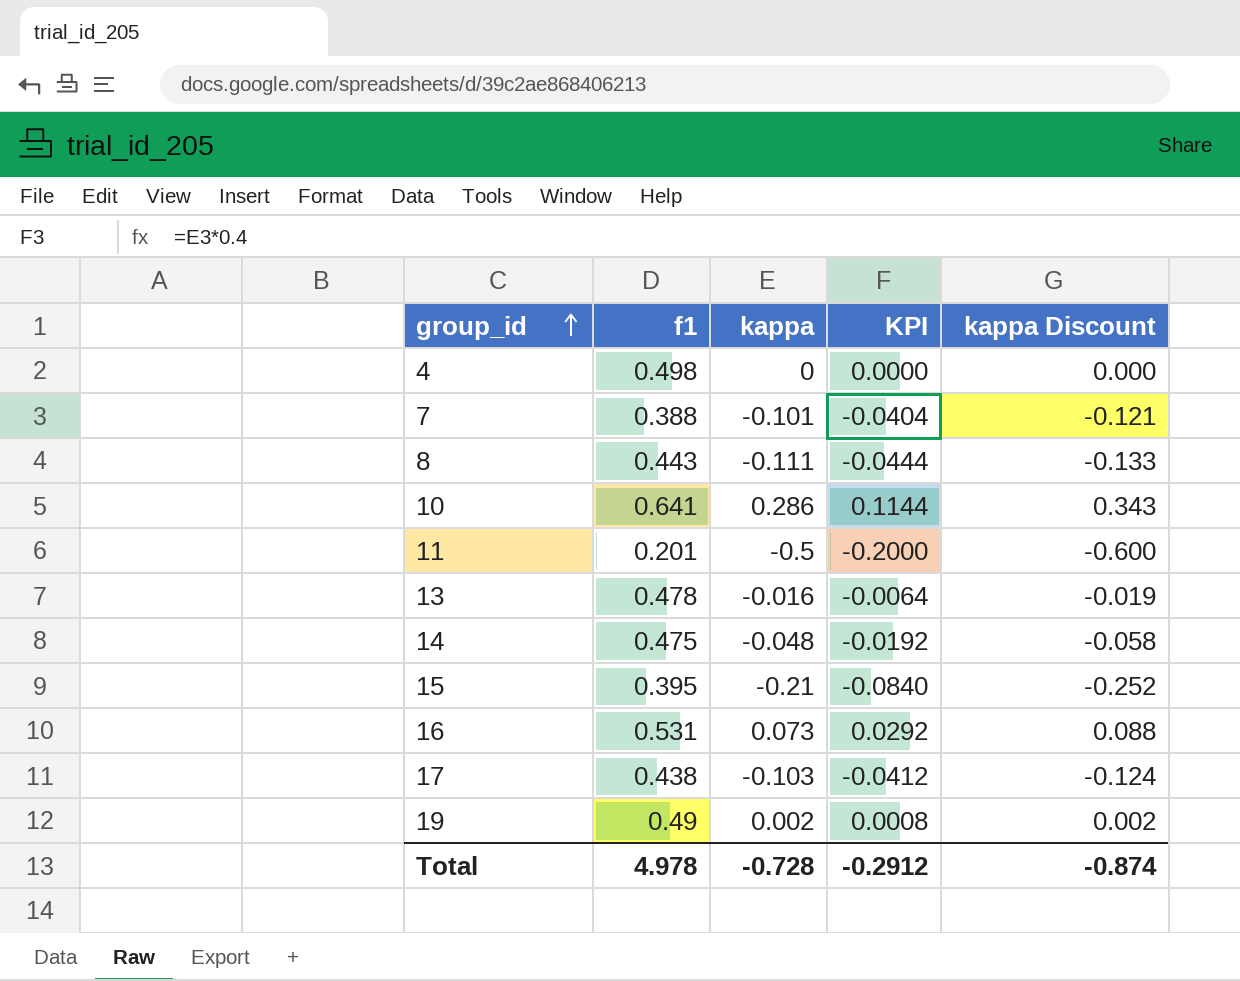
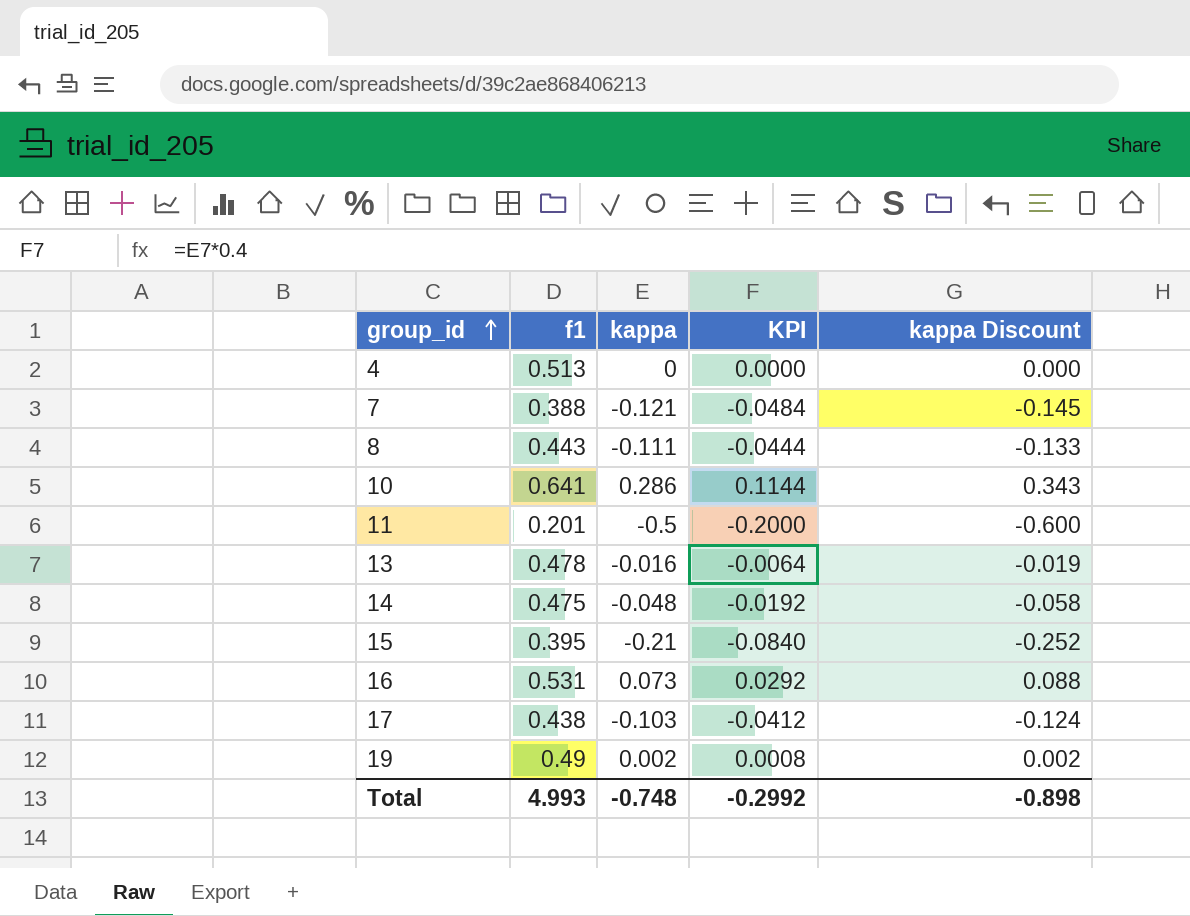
4 | f1: 0.498 -> 0.513
7 | kappa: -0.101 -> -0.121
7 | KPI: -0.0404 -> -0.0484
7 | kappa Discount: -0.121 -> -0.145
Total | f1: 4.978 -> 4.993
Total | kappa: -0.728 -> -0.748
Total | KPI: -0.2912 -> -0.2992
Total | kappa Discount: -0.874 -> -0.898

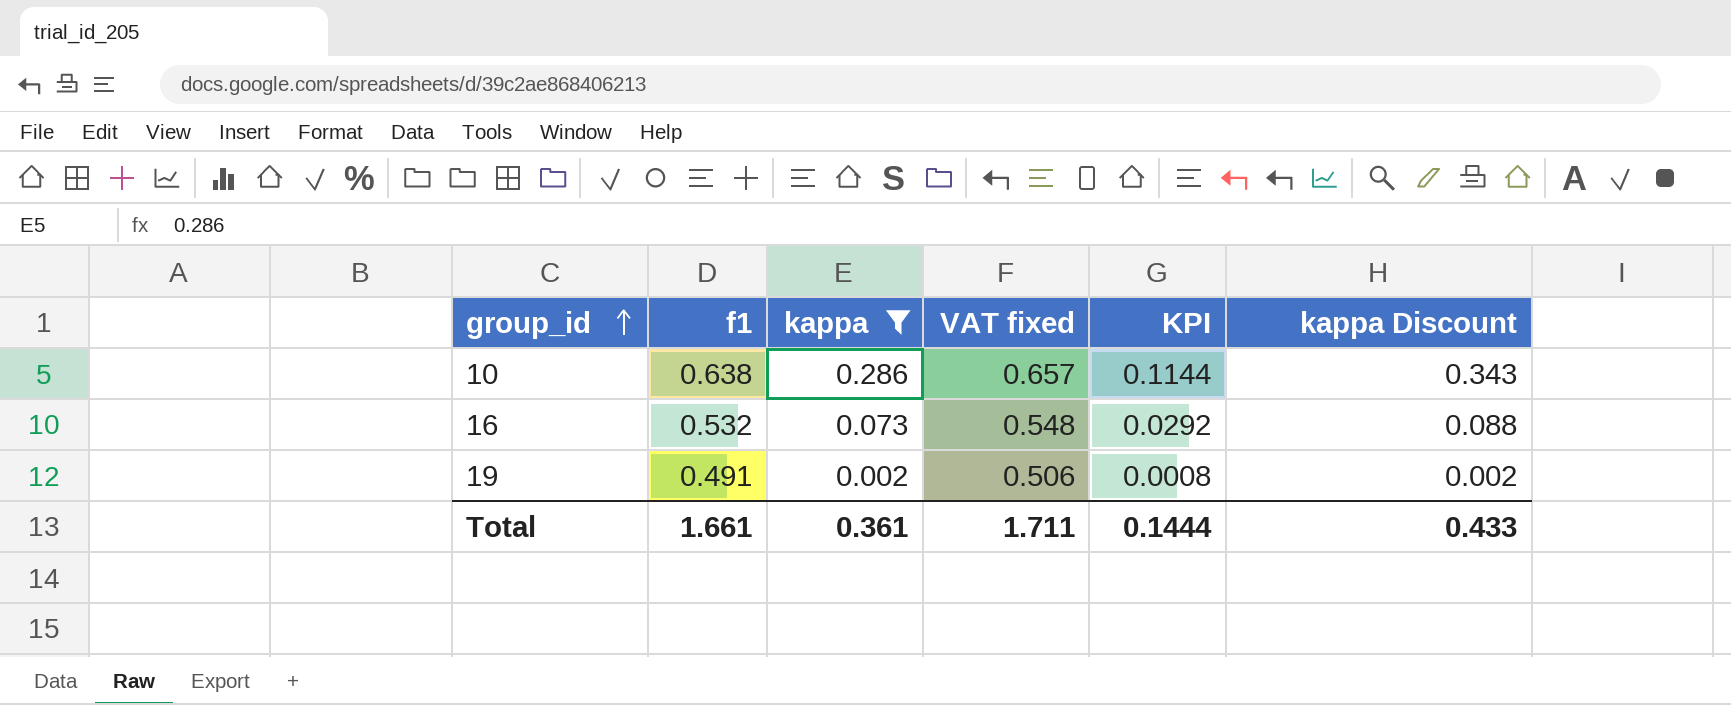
filter: none -> kappa >= 0.002
column VAT fixed | formula: none -> [f1] * 1.03
10 | f1: 0.641 -> 0.638
16 | f1: 0.531 -> 0.532
19 | f1: 0.49 -> 0.491
Total | f1: 4.993 -> 1.661
Total | kappa: -0.748 -> 0.361
Total | KPI: -0.2992 -> 0.1444
Total | kappa Discount: -0.898 -> 0.433

